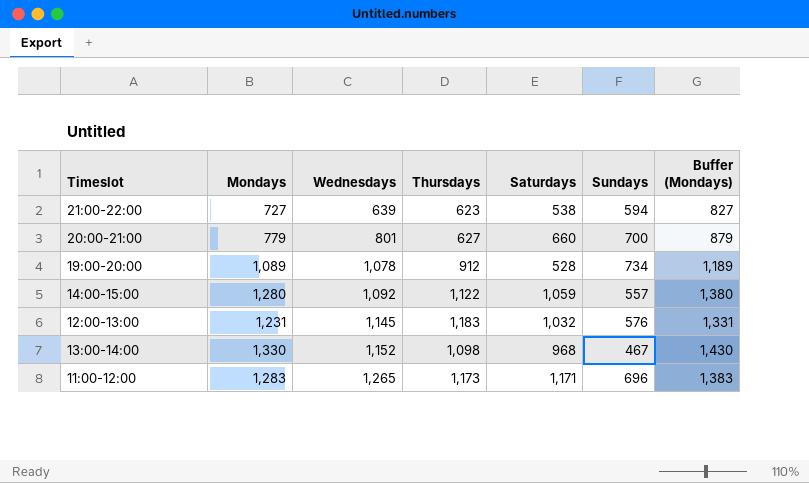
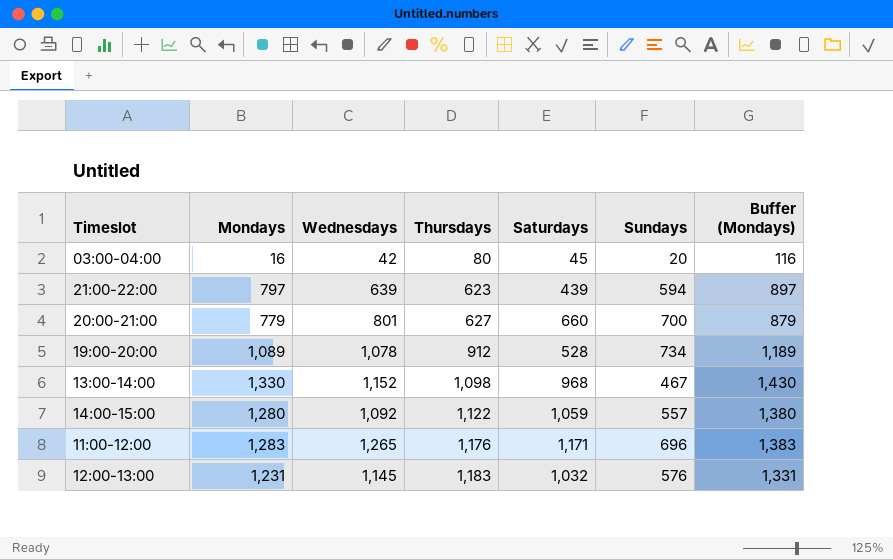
row order: Wednesdays ascending -> Thursdays ascending
row 03:00-04:00: none -> 16 | 42 | 80 | 45 | 20 | 116
21:00-22:00 | Mondays: 727 -> 797
21:00-22:00 | Saturdays: 538 -> 439
21:00-22:00 | Buffer (Mondays): 827 -> 897
11:00-12:00 | Thursdays: 1,173 -> 1,176

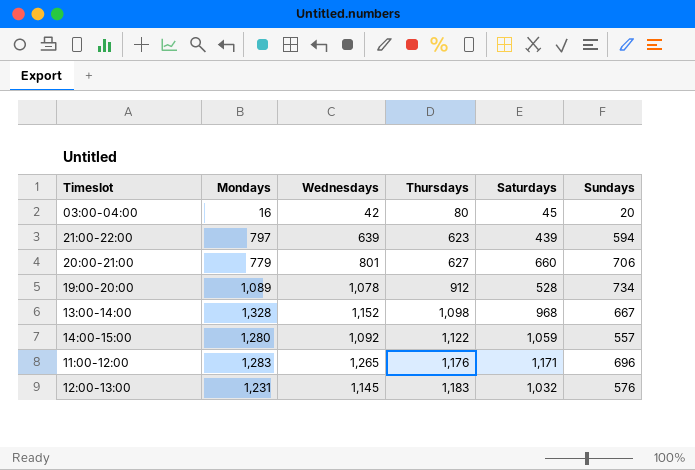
column Buffer (Mondays) | formula: [Mondays] + 100 -> none
20:00-21:00 | Sundays: 700 -> 706
13:00-14:00 | Mondays: 1,330 -> 1,328
13:00-14:00 | Sundays: 467 -> 667

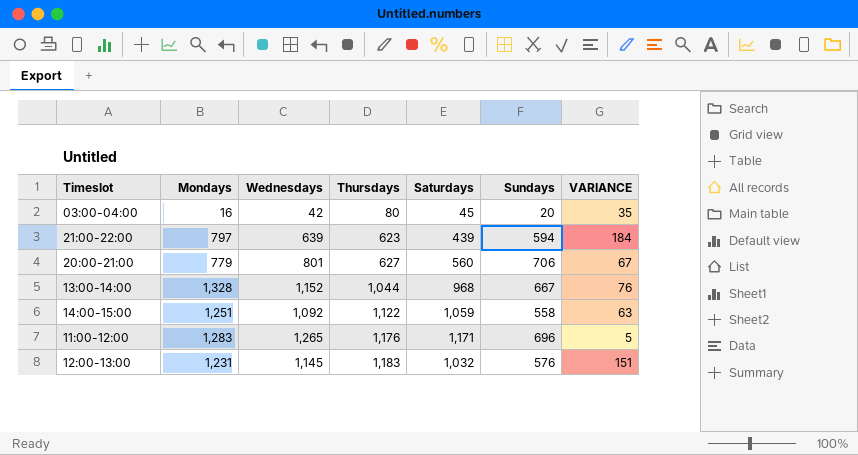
column VARIANCE | formula: none -> [Thursdays] - [Saturdays]
row 19:00-20:00: 1,089 | 1,078 | 912 | 528 | 734 -> none
20:00-21:00 | Saturdays: 660 -> 560
13:00-14:00 | Thursdays: 1,098 -> 1,044
14:00-15:00 | Mondays: 1,280 -> 1,251
14:00-15:00 | Sundays: 557 -> 558

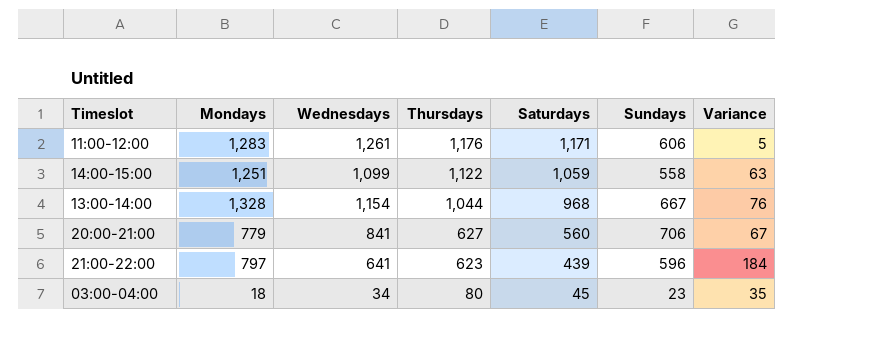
row order: Thursdays ascending -> Thursdays descending
column name: VARIANCE -> Variance
row 12:00-13:00: 1,231 | 1,145 | 1,183 | 1,032 | 576 | 151 -> none
11:00-12:00 | Wednesdays: 1,265 -> 1,261
11:00-12:00 | Sundays: 696 -> 606
14:00-15:00 | Wednesdays: 1,092 -> 1,099
13:00-14:00 | Wednesdays: 1,152 -> 1,154
20:00-21:00 | Wednesdays: 801 -> 841
21:00-22:00 | Wednesdays: 639 -> 641
21:00-22:00 | Sundays: 594 -> 596
03:00-04:00 | Mondays: 16 -> 18
03:00-04:00 | Wednesdays: 42 -> 34
03:00-04:00 | Sundays: 20 -> 23

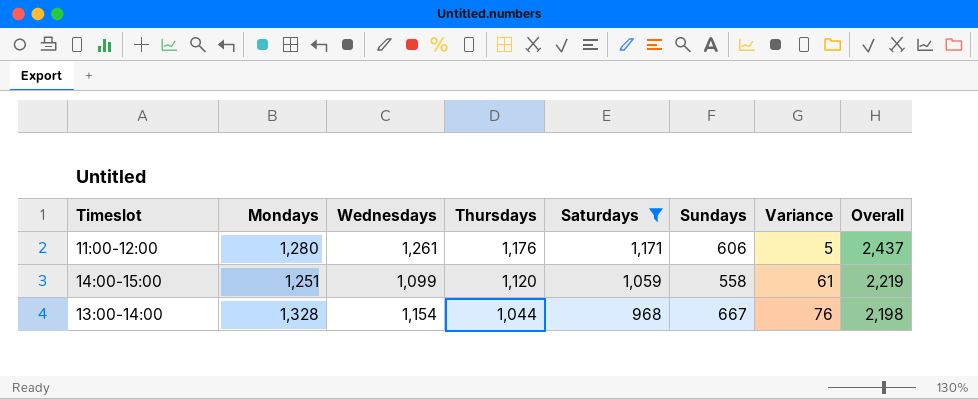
filter: none -> Saturdays >= 968
column Overall | formula: none -> [Wednesdays] + [Thursdays]
11:00-12:00 | Mondays: 1,283 -> 1,280
14:00-15:00 | Thursdays: 1,122 -> 1,120
14:00-15:00 | Variance: 63 -> 61

